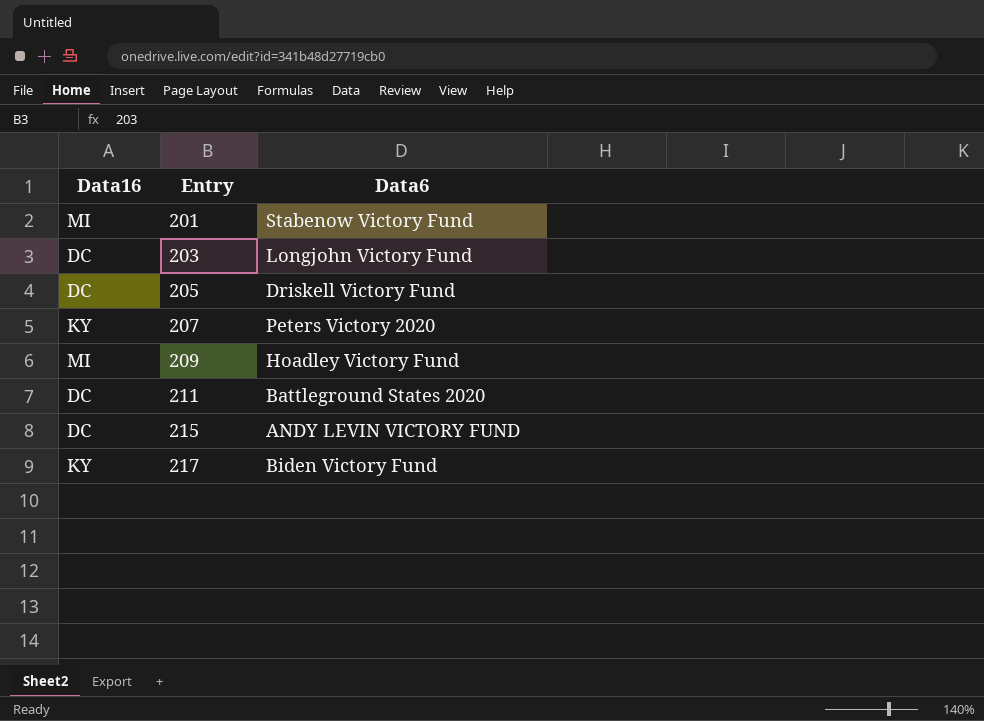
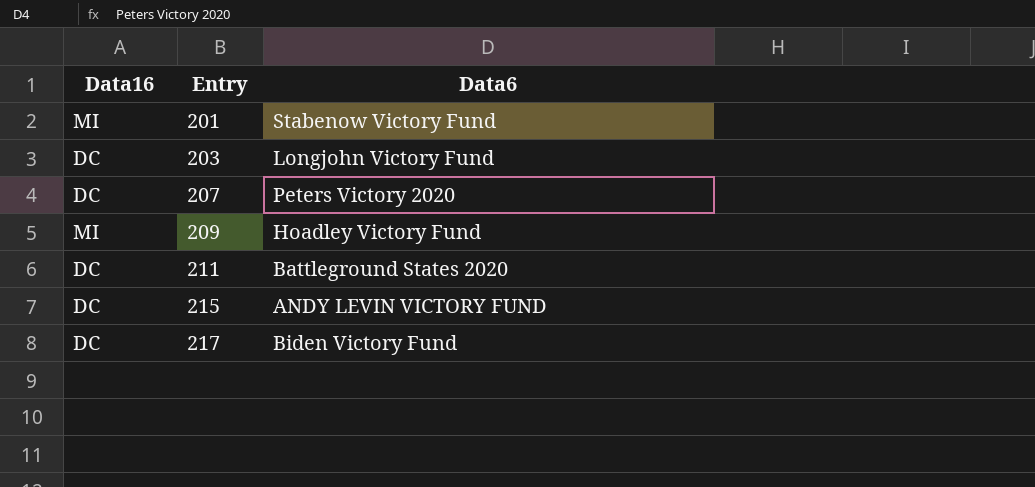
row 205: DC | Driskell Victory Fund -> none
207 | Data16: KY -> DC
217 | Data16: KY -> DC

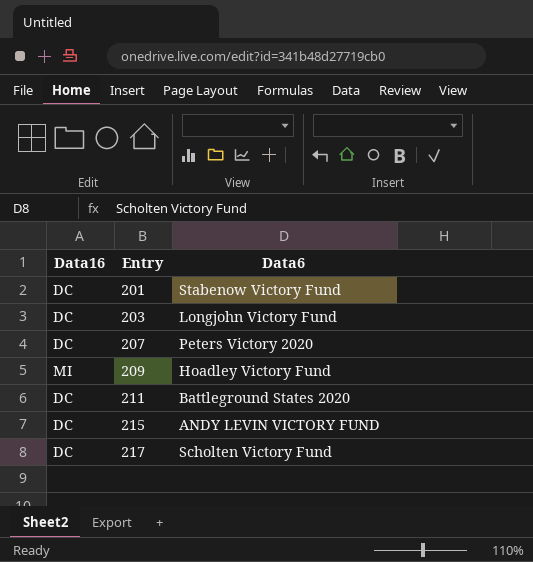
201 | Data16: MI -> DC
217 | Data6: Biden Victory Fund -> Scholten Victory Fund

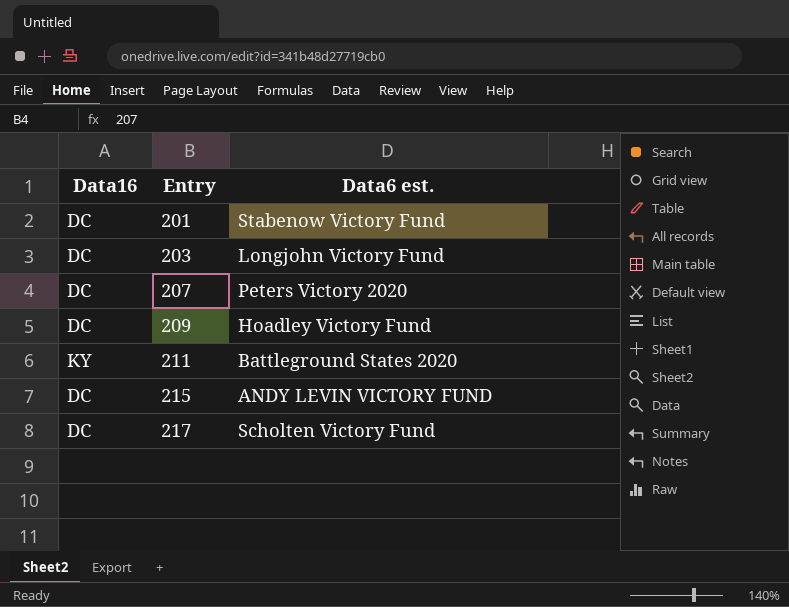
column name: Data6 -> Data6 est.
209 | Data16: MI -> DC
211 | Data16: DC -> KY

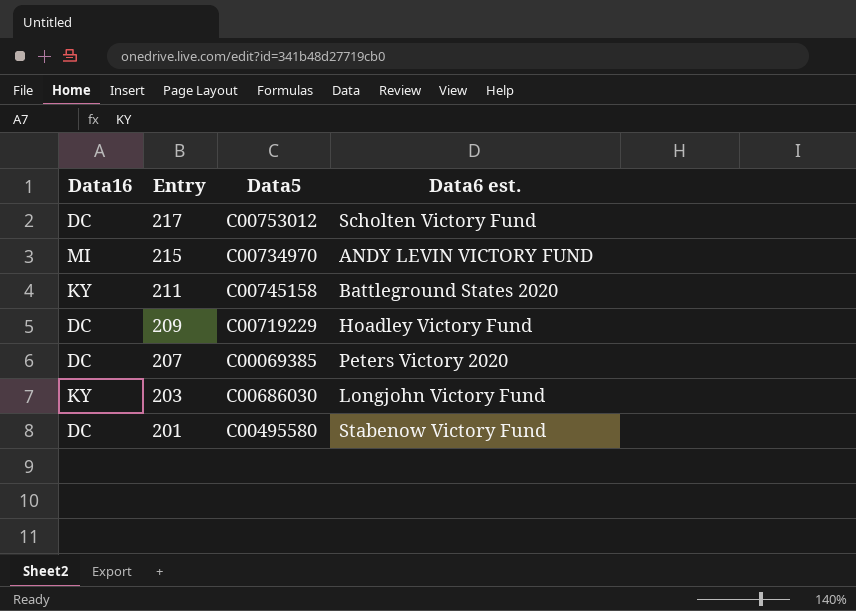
row order: Entry ascending -> Entry descending
column Data5 | position: none -> 3
215 | Data16: DC -> MI
203 | Data16: DC -> KY

